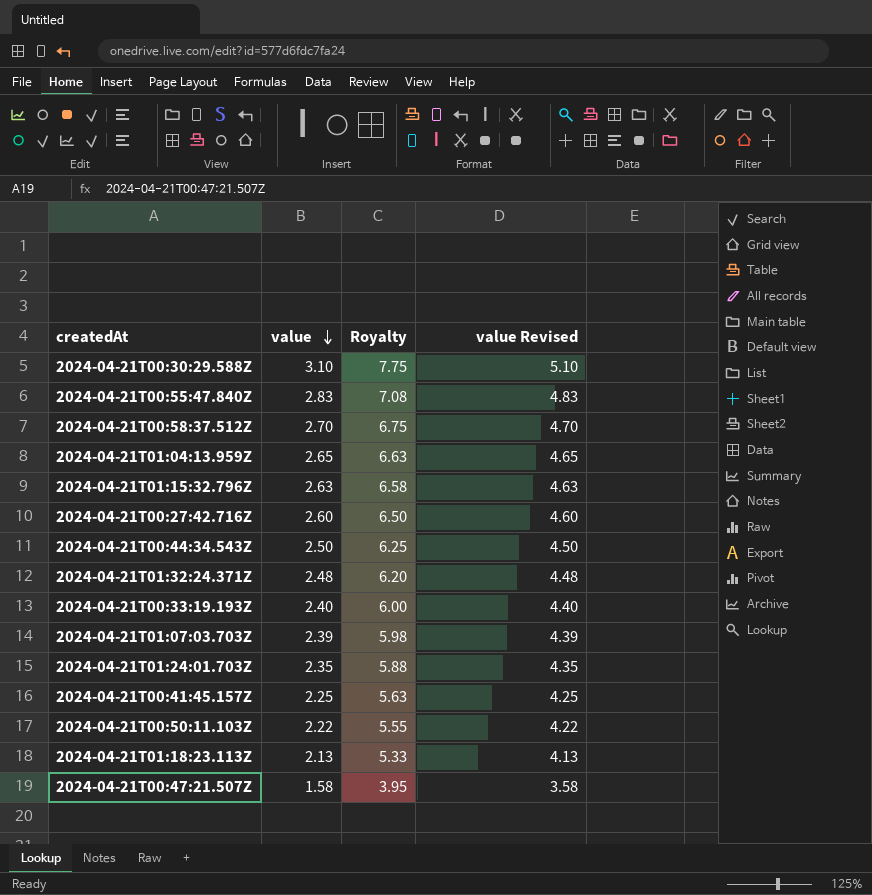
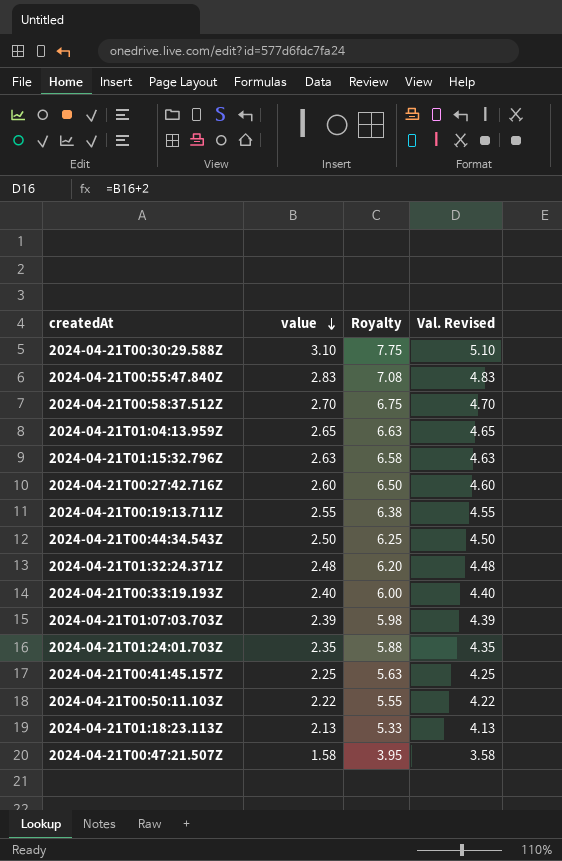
column name: value Revised -> Val. Revised
row 2024-04-21T00:19:13.711Z: none -> 2.55 | 6.38 | 4.55

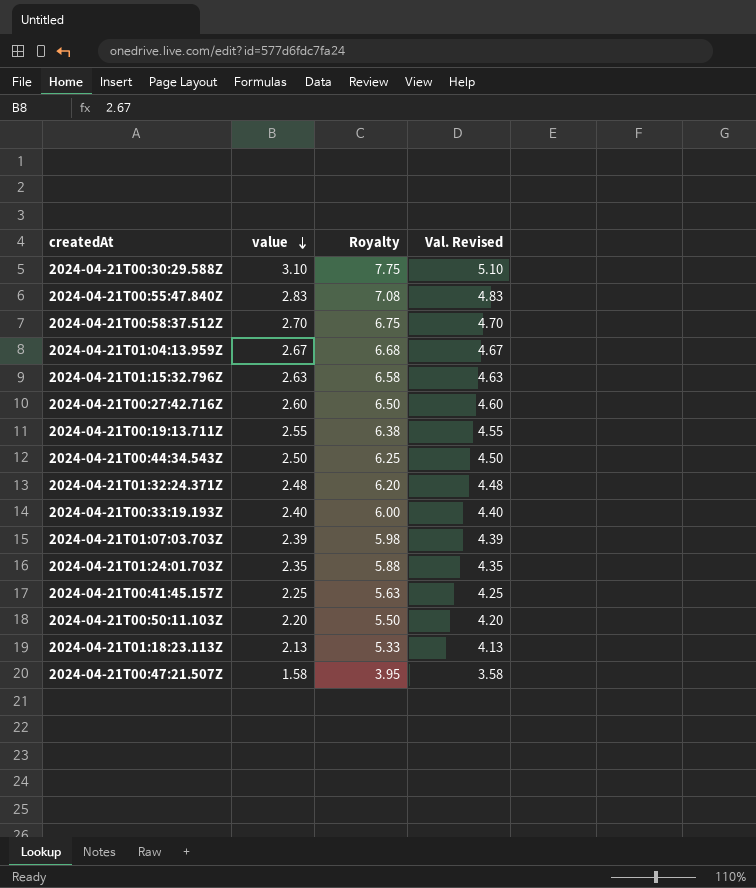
2024-04-21T01:04:13.959Z | value: 2.65 -> 2.67
2024-04-21T01:04:13.959Z | Royalty: 6.63 -> 6.68
2024-04-21T01:04:13.959Z | Val. Revised: 4.65 -> 4.67
2024-04-21T00:50:11.103Z | value: 2.22 -> 2.20
2024-04-21T00:50:11.103Z | Royalty: 5.55 -> 5.50
2024-04-21T00:50:11.103Z | Val. Revised: 4.22 -> 4.20

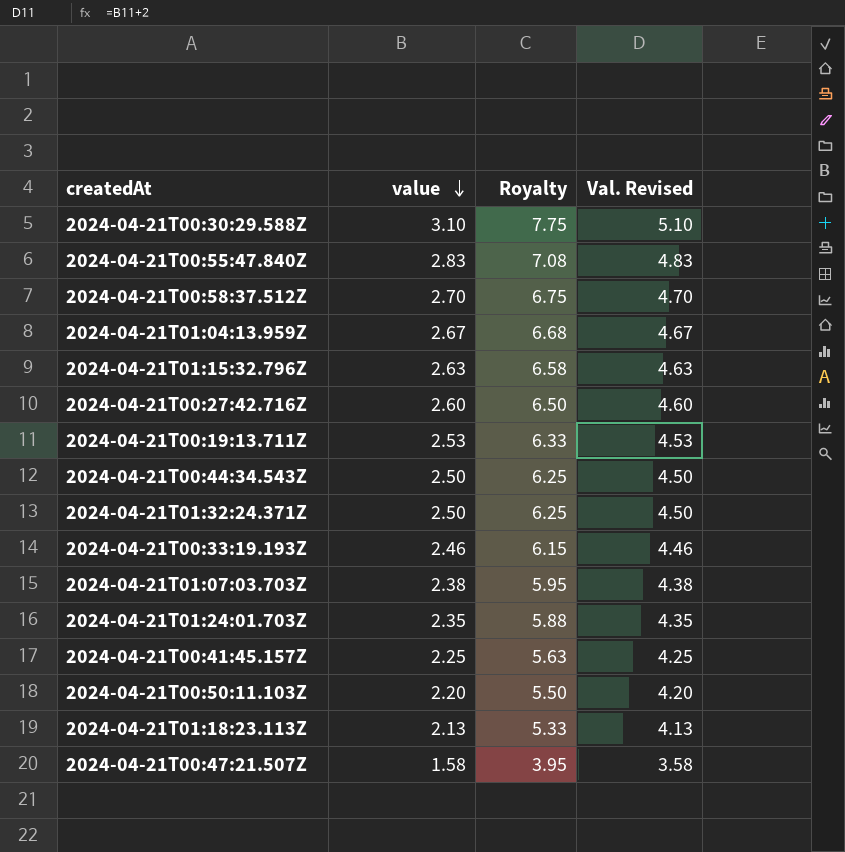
2024-04-21T00:19:13.711Z | value: 2.55 -> 2.53
2024-04-21T00:19:13.711Z | Royalty: 6.38 -> 6.33
2024-04-21T00:19:13.711Z | Val. Revised: 4.55 -> 4.53
2024-04-21T01:32:24.371Z | value: 2.48 -> 2.50
2024-04-21T01:32:24.371Z | Royalty: 6.20 -> 6.25
2024-04-21T01:32:24.371Z | Val. Revised: 4.48 -> 4.50
2024-04-21T00:33:19.193Z | value: 2.40 -> 2.46
2024-04-21T00:33:19.193Z | Royalty: 6.00 -> 6.15
2024-04-21T00:33:19.193Z | Val. Revised: 4.40 -> 4.46
2024-04-21T01:07:03.703Z | value: 2.39 -> 2.38
2024-04-21T01:07:03.703Z | Royalty: 5.98 -> 5.95
2024-04-21T01:07:03.703Z | Val. Revised: 4.39 -> 4.38

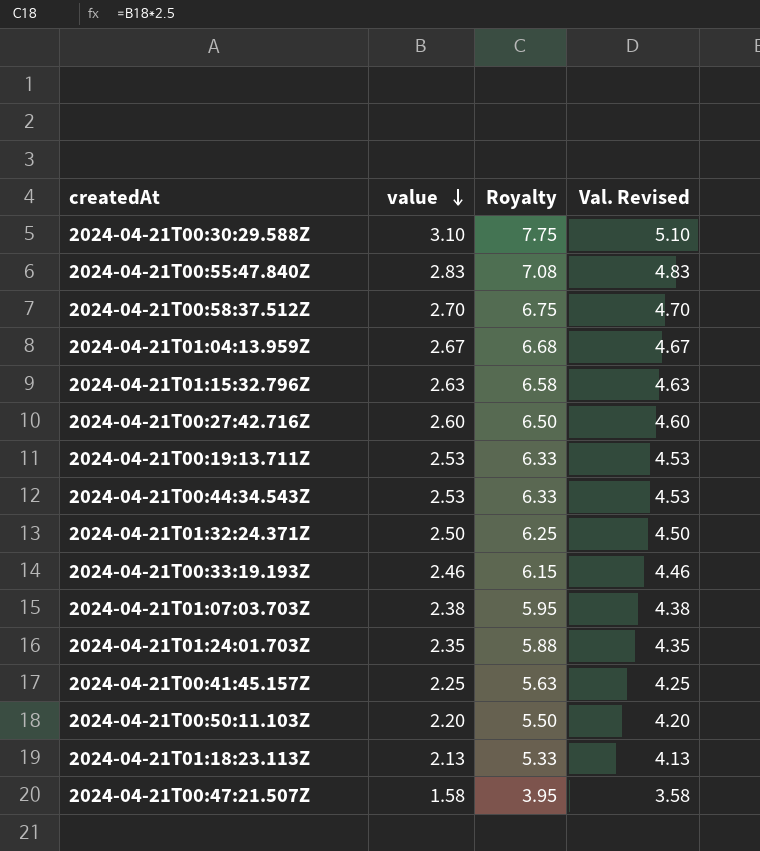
2024-04-21T00:44:34.543Z | value: 2.50 -> 2.53
2024-04-21T00:44:34.543Z | Royalty: 6.25 -> 6.33
2024-04-21T00:44:34.543Z | Val. Revised: 4.50 -> 4.53

